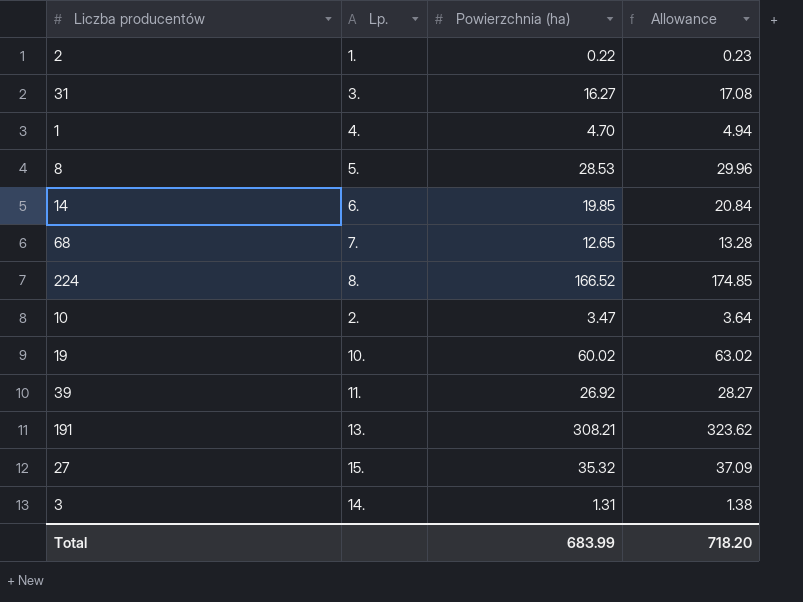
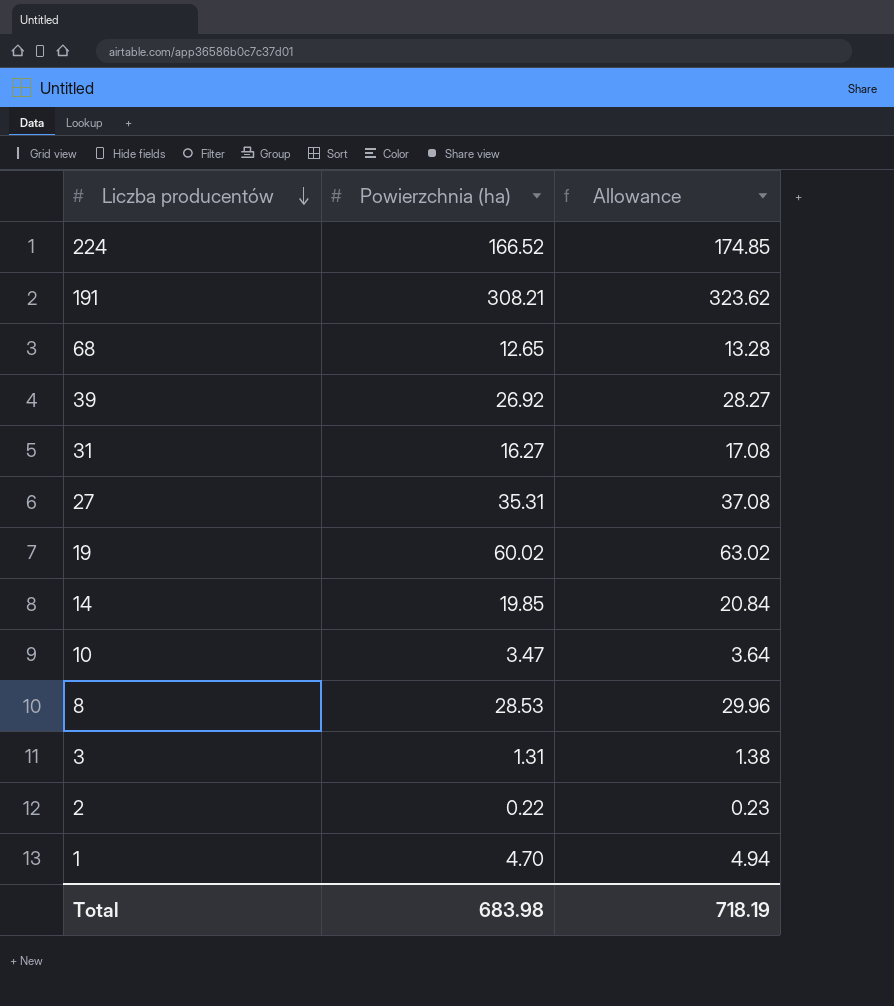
row order: none -> Liczba producentów descending
column Lp. | position: 2 -> none
27 | Powierzchnia (ha): 35.32 -> 35.31
27 | Allowance: 37.09 -> 37.08
Total | Powierzchnia (ha): 683.99 -> 683.98
Total | Allowance: 718.20 -> 718.19

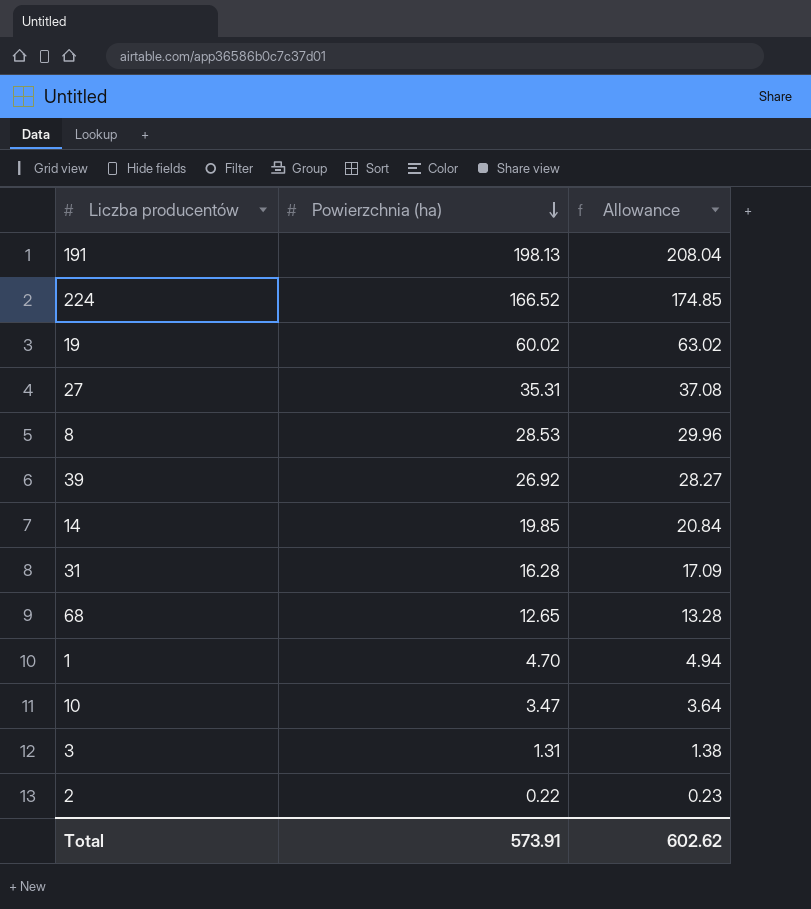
row order: Liczba producentów descending -> Powierzchnia (ha) descending
191 | Powierzchnia (ha): 308.21 -> 198.13
191 | Allowance: 323.62 -> 208.04
31 | Powierzchnia (ha): 16.27 -> 16.28
31 | Allowance: 17.08 -> 17.09
Total | Powierzchnia (ha): 683.98 -> 573.91
Total | Allowance: 718.19 -> 602.62

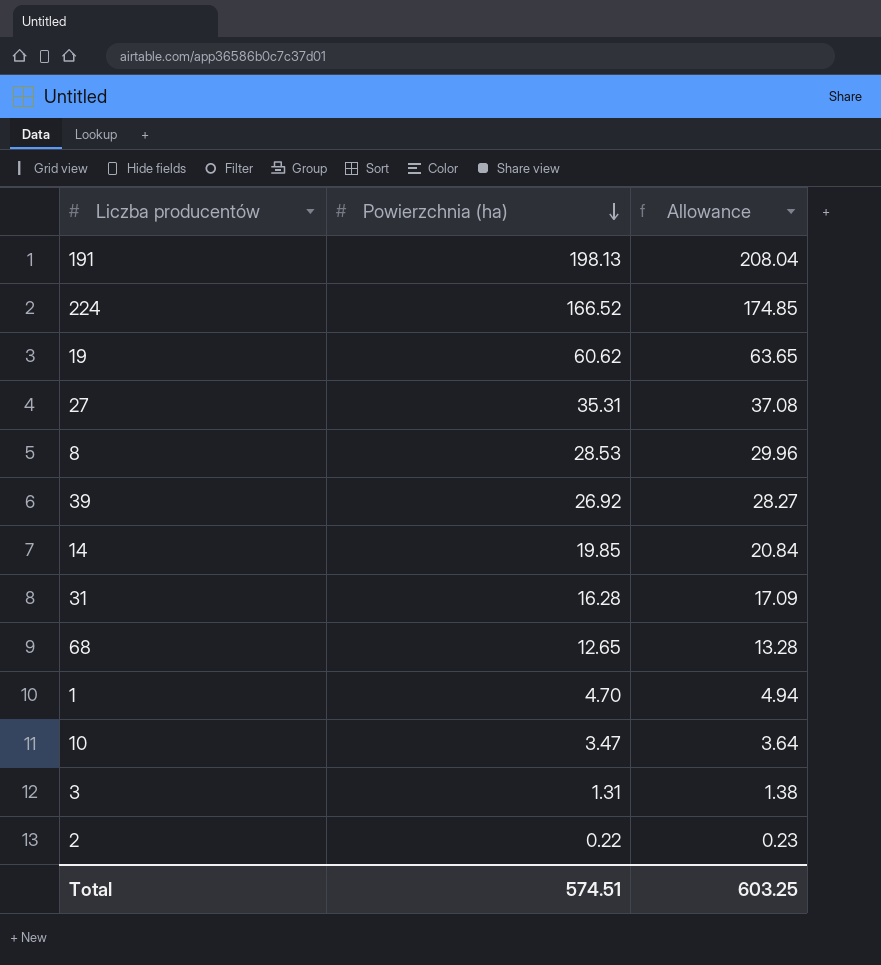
19 | Powierzchnia (ha): 60.02 -> 60.62
19 | Allowance: 63.02 -> 63.65
Total | Powierzchnia (ha): 573.91 -> 574.51
Total | Allowance: 602.62 -> 603.25

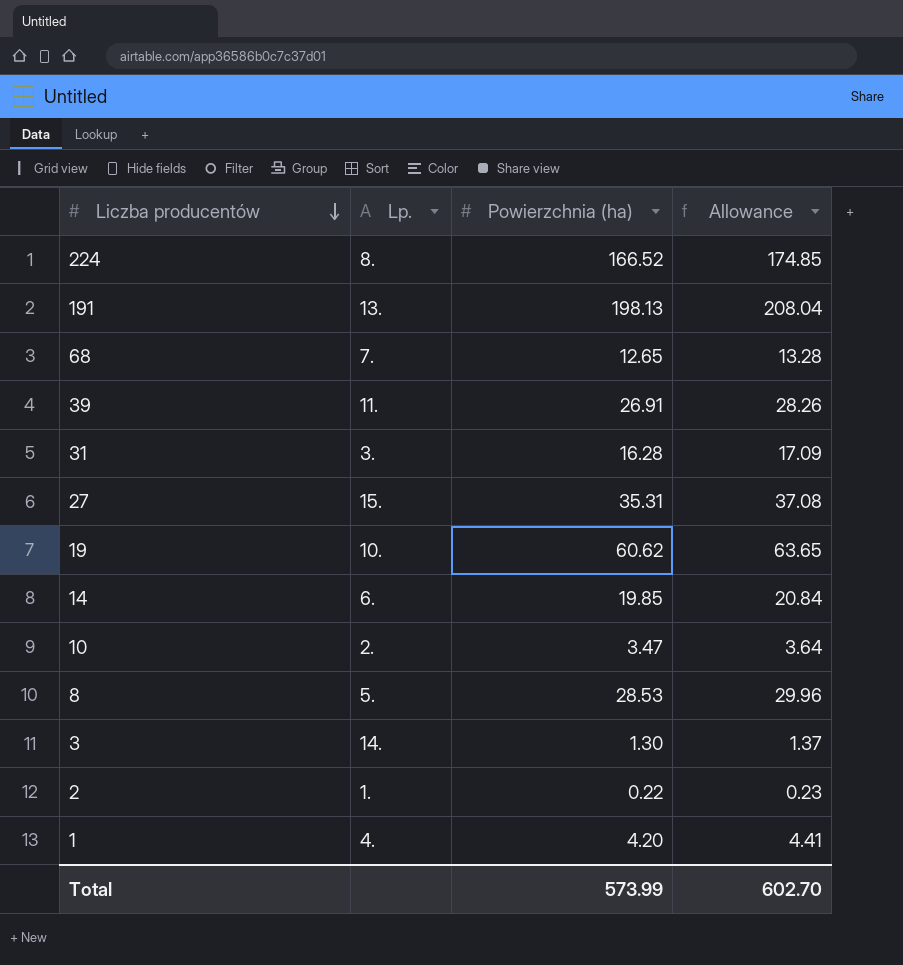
row order: Powierzchnia (ha) descending -> Liczba producentów descending
column Lp. | position: none -> 2
39 | Powierzchnia (ha): 26.92 -> 26.91
39 | Allowance: 28.27 -> 28.26
3 | Powierzchnia (ha): 1.31 -> 1.30
3 | Allowance: 1.38 -> 1.37
1 | Powierzchnia (ha): 4.70 -> 4.20
1 | Allowance: 4.94 -> 4.41
Total | Powierzchnia (ha): 574.51 -> 573.99
Total | Allowance: 603.25 -> 602.70

